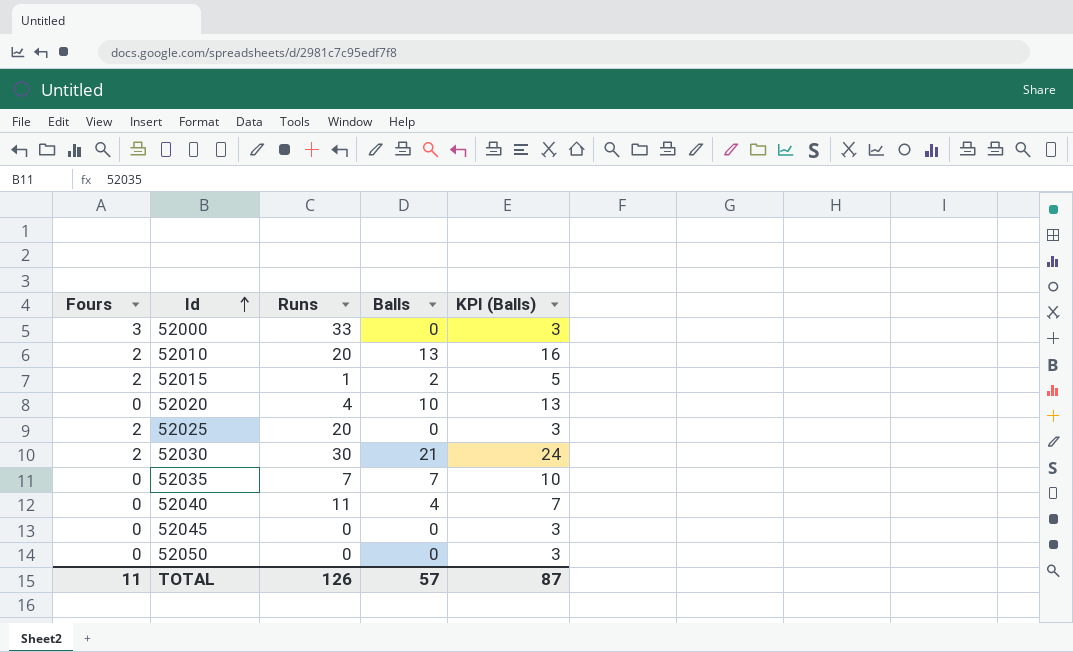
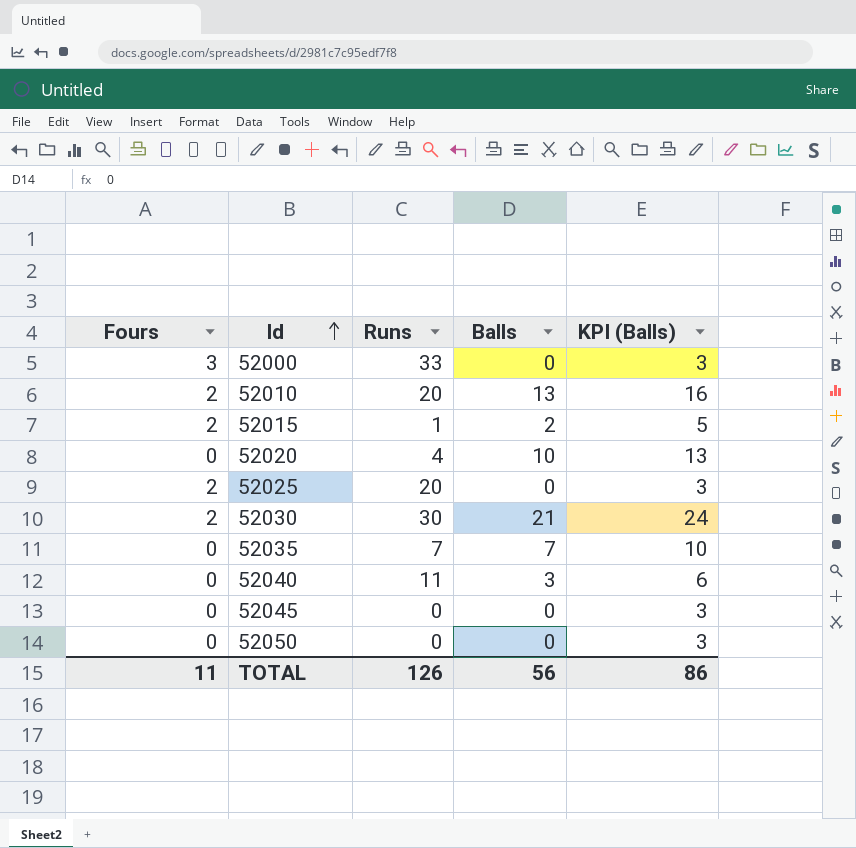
52040 | Balls: 4 -> 3
52040 | KPI (Balls): 7 -> 6
TOTAL | Balls: 57 -> 56
TOTAL | KPI (Balls): 87 -> 86

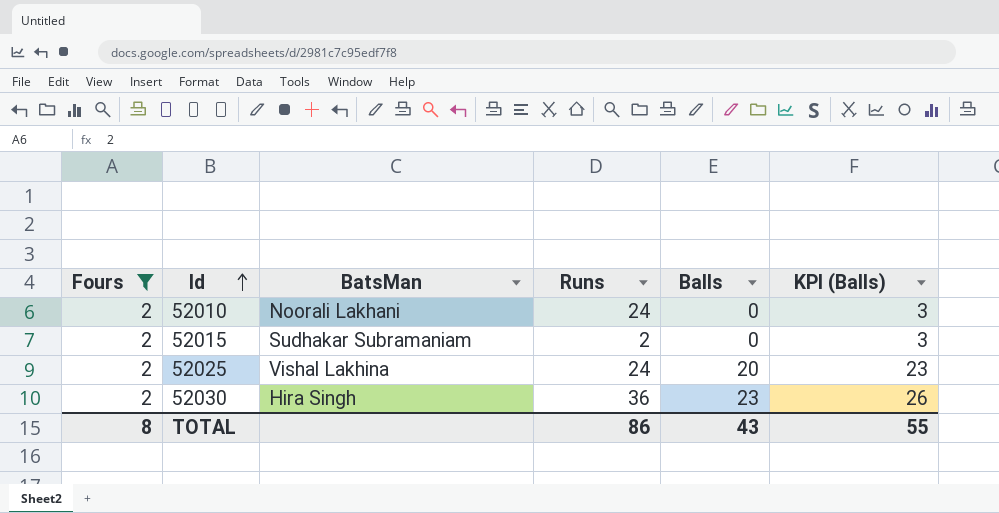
filter: none -> Fours = 2
column BatsMan | position: none -> 3
52010 | Runs: 20 -> 24
52010 | Balls: 13 -> 0
52010 | KPI (Balls): 16 -> 3
52015 | Runs: 1 -> 2
52015 | Balls: 2 -> 0
52015 | KPI (Balls): 5 -> 3
52025 | Runs: 20 -> 24
52025 | Balls: 0 -> 20
52025 | KPI (Balls): 3 -> 23
52030 | Runs: 30 -> 36
52030 | Balls: 21 -> 23
52030 | KPI (Balls): 24 -> 26
TOTAL | Fours: 11 -> 8
TOTAL | Runs: 126 -> 86
TOTAL | Balls: 56 -> 43
TOTAL | KPI (Balls): 86 -> 55

